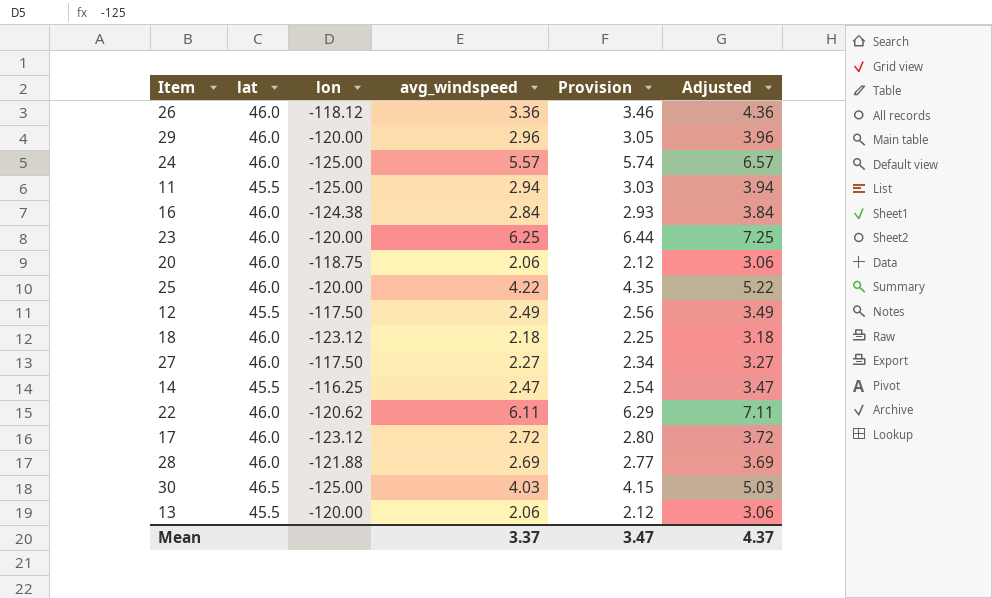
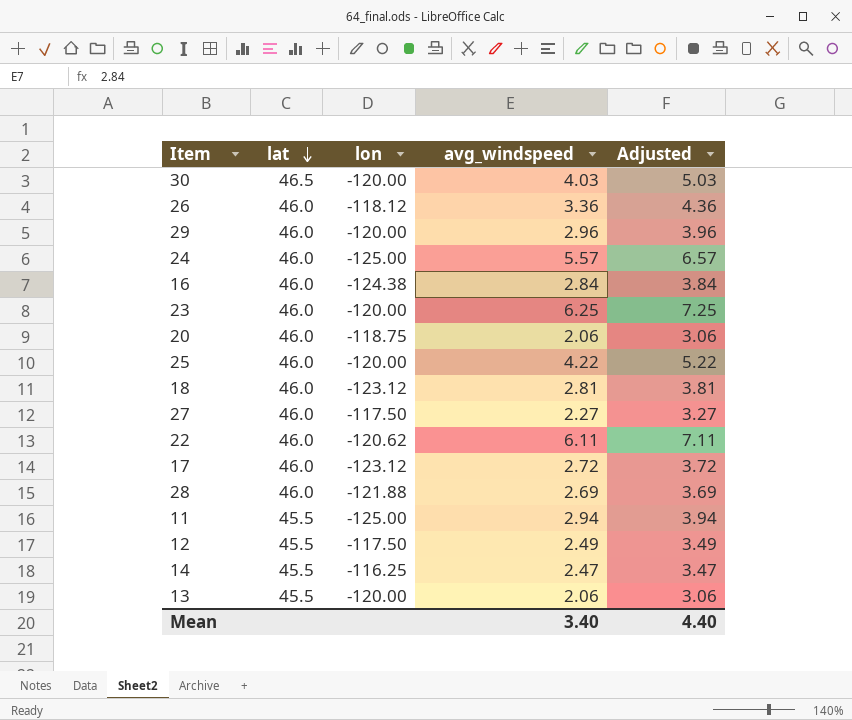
row order: none -> lat descending
column Provision | formula: [avg_windspeed] * 1.03 -> none
30 | lon: -125.00 -> -120.00
18 | avg_windspeed: 2.18 -> 2.81
18 | Adjusted: 3.18 -> 3.81
Mean | avg_windspeed: 3.37 -> 3.40
Mean | Adjusted: 4.37 -> 4.40

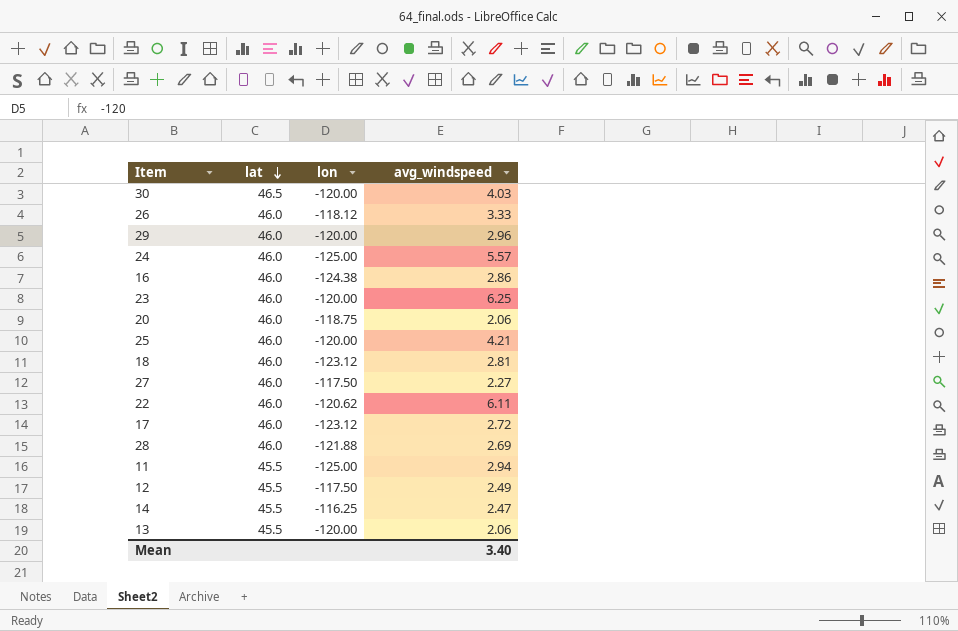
column Adjusted | formula: [avg_windspeed] + 1 -> none
26 | avg_windspeed: 3.36 -> 3.33
16 | avg_windspeed: 2.84 -> 2.86
25 | avg_windspeed: 4.22 -> 4.21

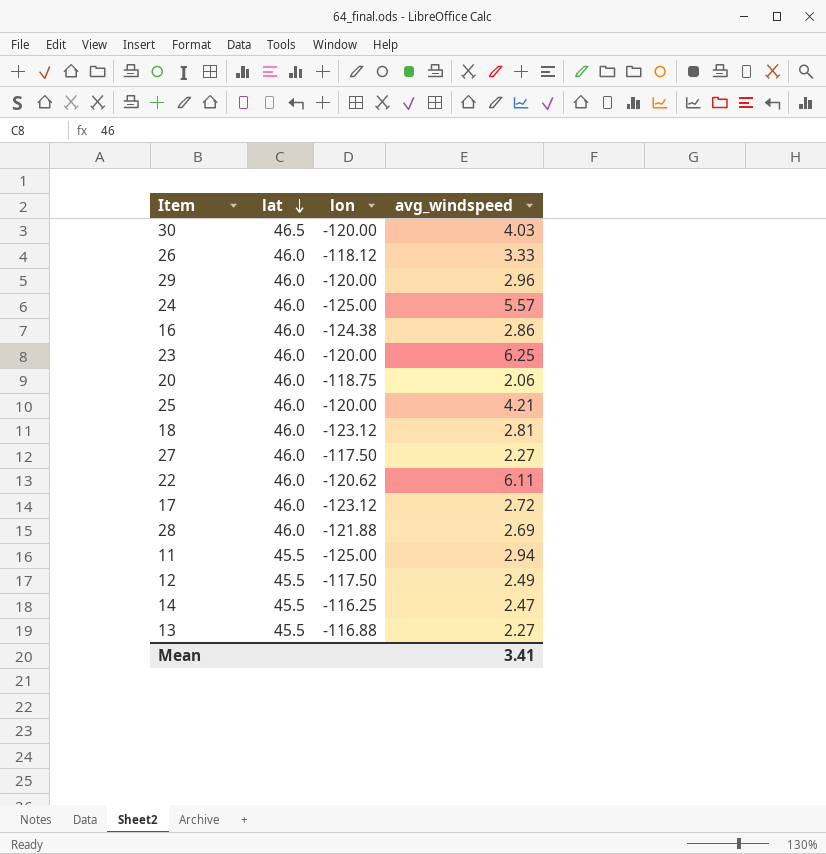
13 | lon: -120.00 -> -116.88
13 | avg_windspeed: 2.06 -> 2.27
Mean | avg_windspeed: 3.40 -> 3.41

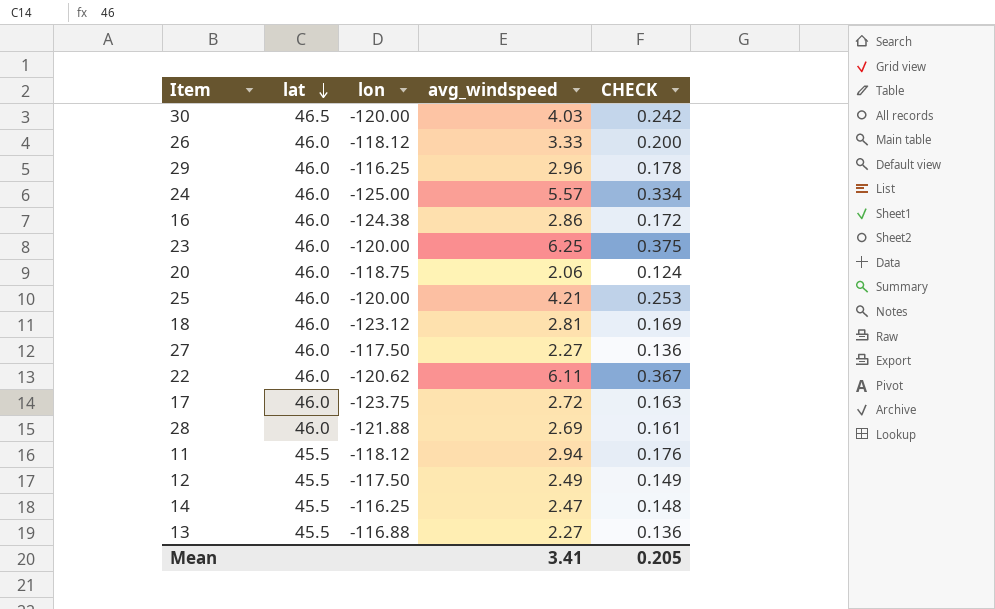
column CHECK | formula: none -> [avg_windspeed] * 0.06
29 | lon: -120.00 -> -116.25
17 | lon: -123.12 -> -123.75
11 | lon: -125.00 -> -118.12

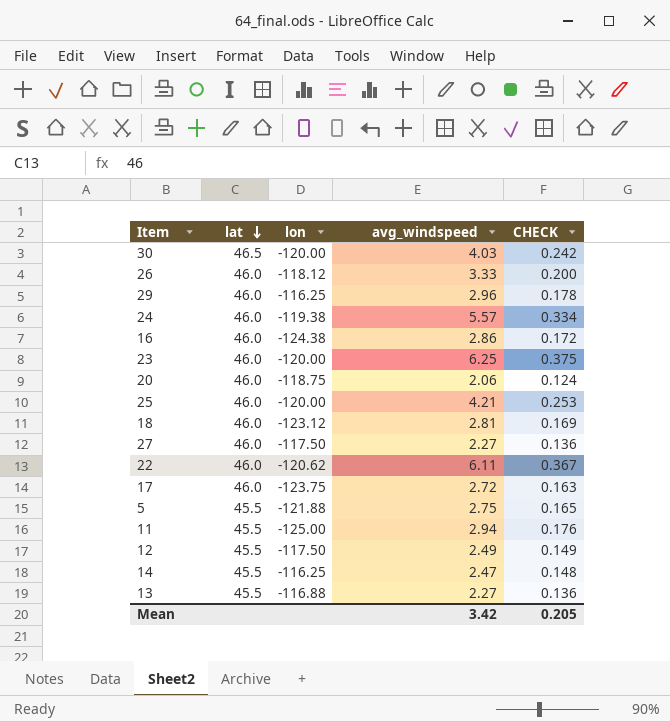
row 28: 46.0 | -121.88 | 2.69 | 0.161 -> none
24 | lon: -125.00 -> -119.38
row 5: none -> 45.5 | -121.88 | 2.75 | 0.165
11 | lon: -118.12 -> -125.00
Mean | avg_windspeed: 3.41 -> 3.42

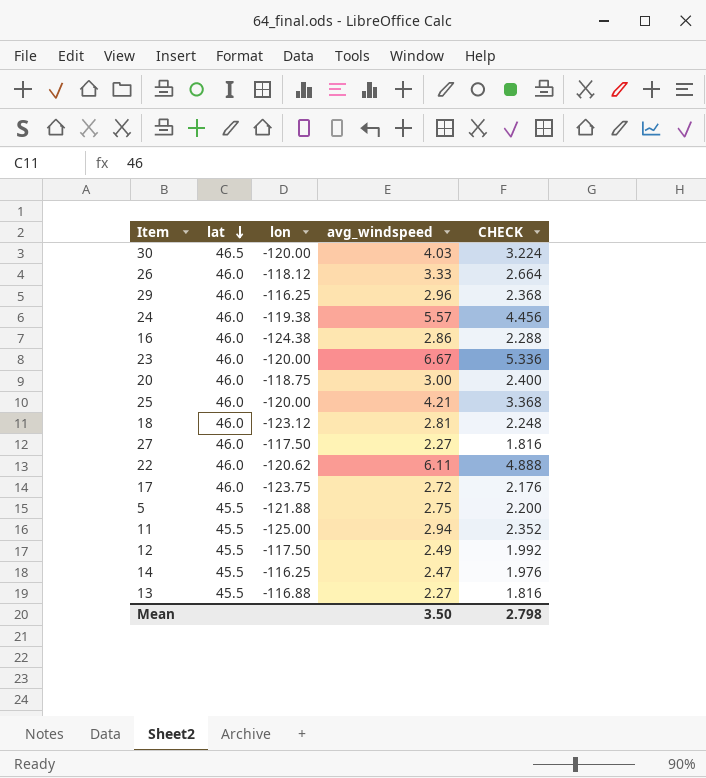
column CHECK | formula: [avg_windspeed] * 0.06 -> [avg_windspeed] * 0.8
23 | avg_windspeed: 6.25 -> 6.67
20 | avg_windspeed: 2.06 -> 3.00
Mean | avg_windspeed: 3.42 -> 3.50
Mean | CHECK: 0.205 -> 2.798

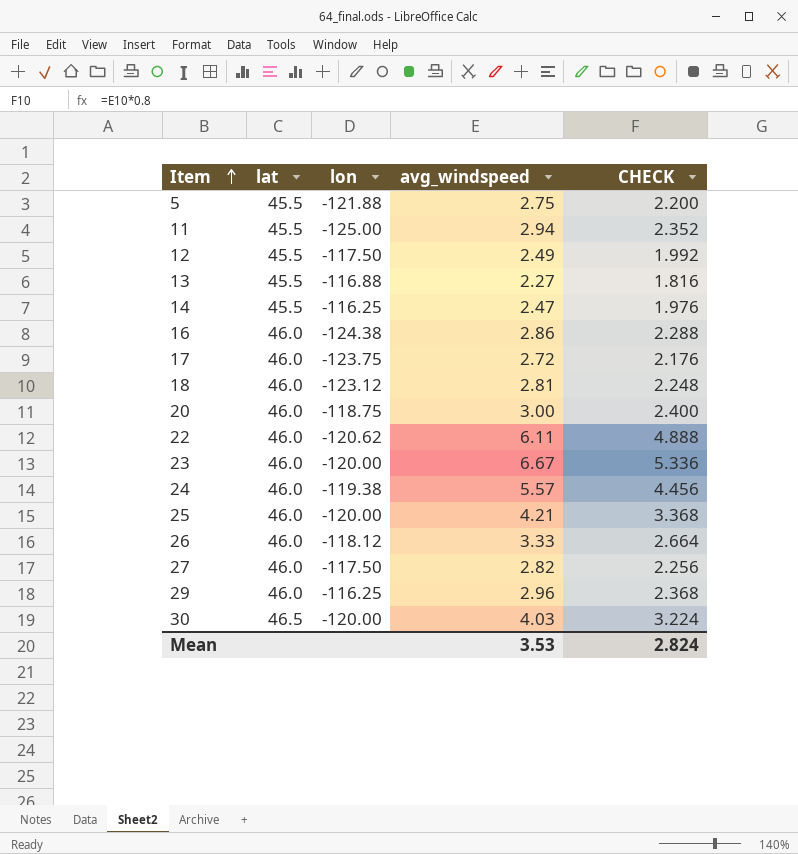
row order: lat descending -> Item ascending
27 | avg_windspeed: 2.27 -> 2.82
27 | CHECK: 1.816 -> 2.256
Mean | avg_windspeed: 3.50 -> 3.53
Mean | CHECK: 2.798 -> 2.824

